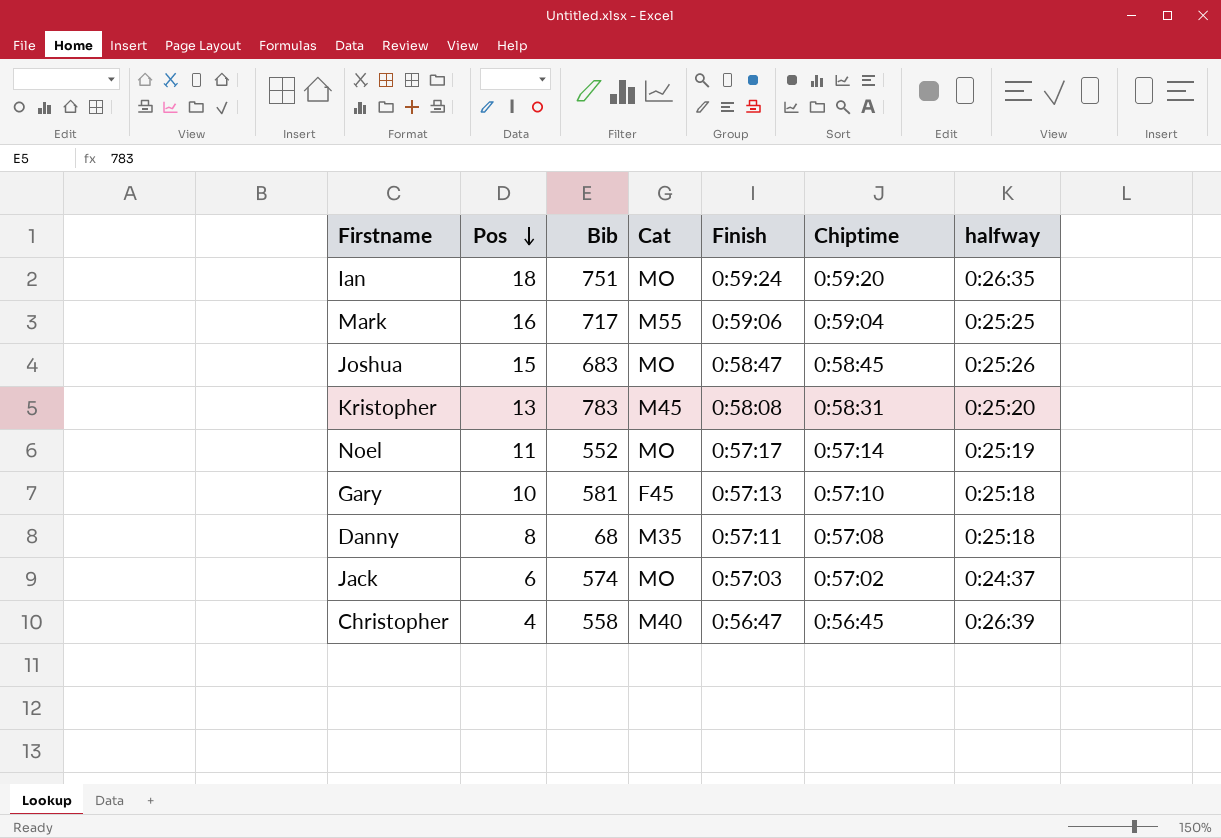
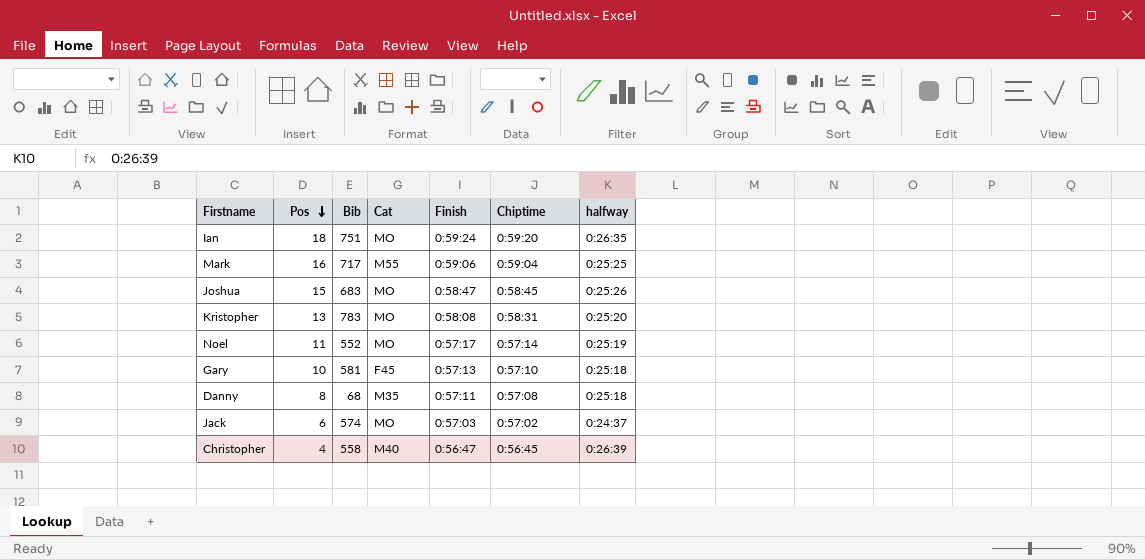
Kristopher | Cat: M45 -> MO

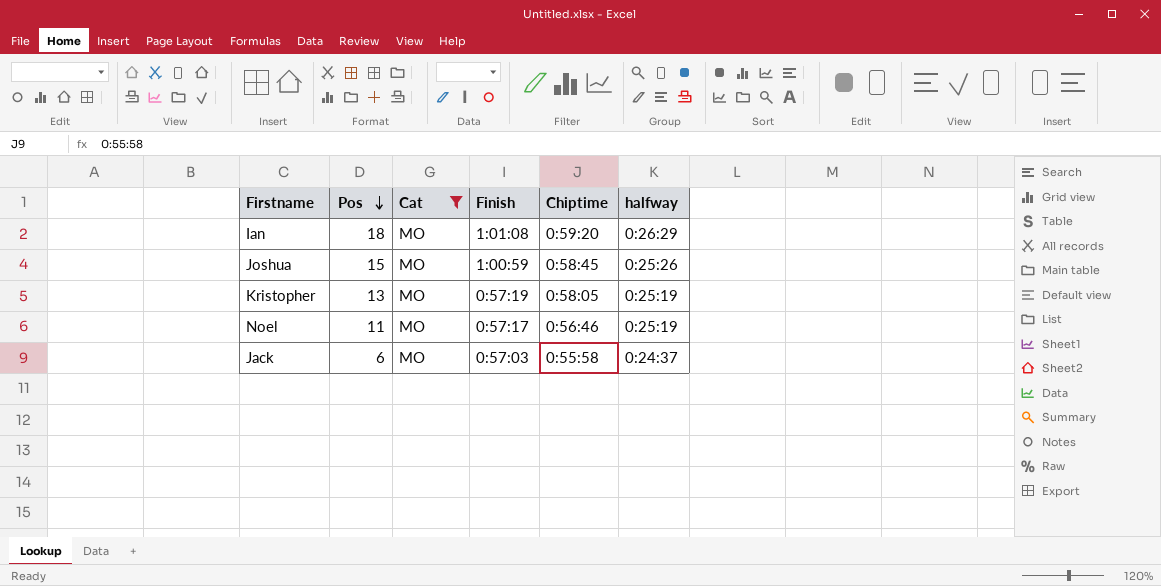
filter: none -> Cat = MO
column Bib | position: 3 -> none
Ian | Finish: 0:59:24 -> 1:01:08
Ian | halfway: 0:26:35 -> 0:26:29
Joshua | Finish: 0:58:47 -> 1:00:59
Kristopher | Finish: 0:58:08 -> 0:57:19
Kristopher | Chiptime: 0:58:31 -> 0:58:05
Kristopher | halfway: 0:25:20 -> 0:25:19
Noel | Chiptime: 0:57:14 -> 0:56:46
Jack | Chiptime: 0:57:02 -> 0:55:58

